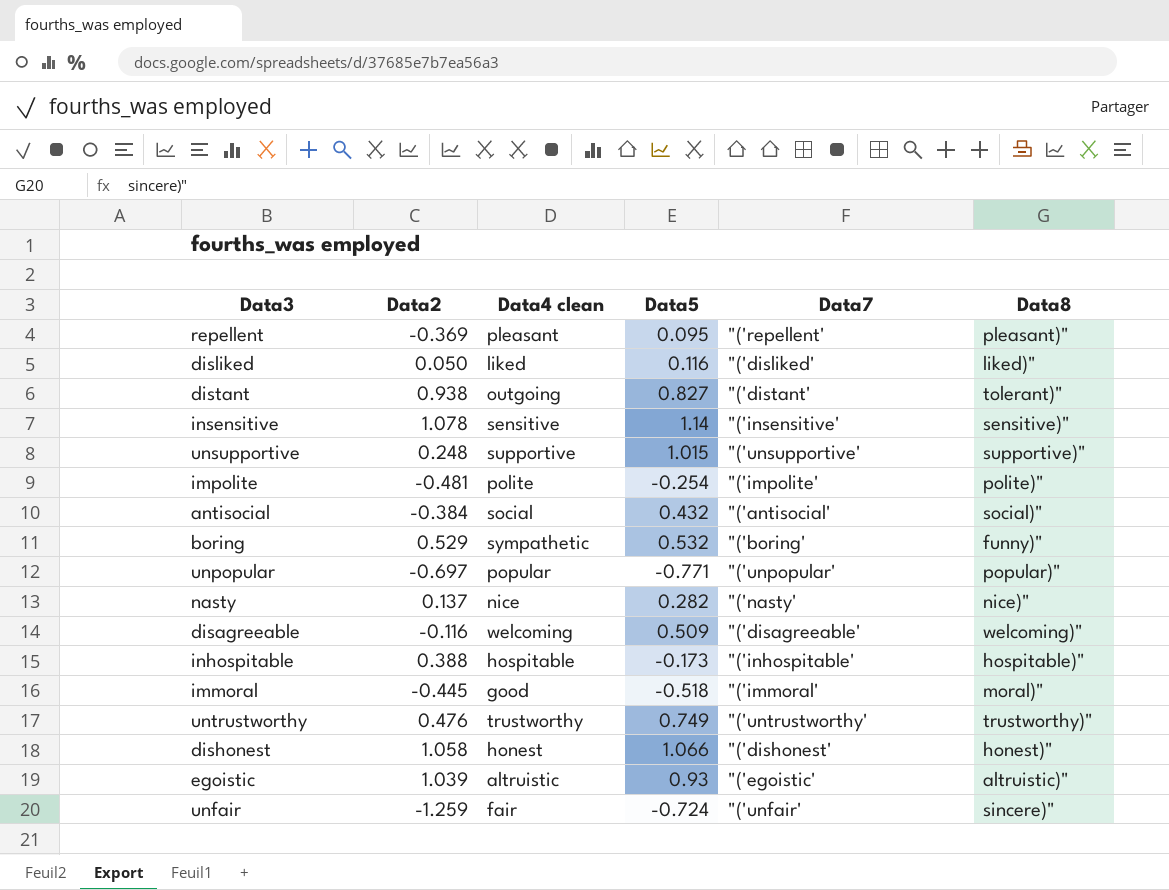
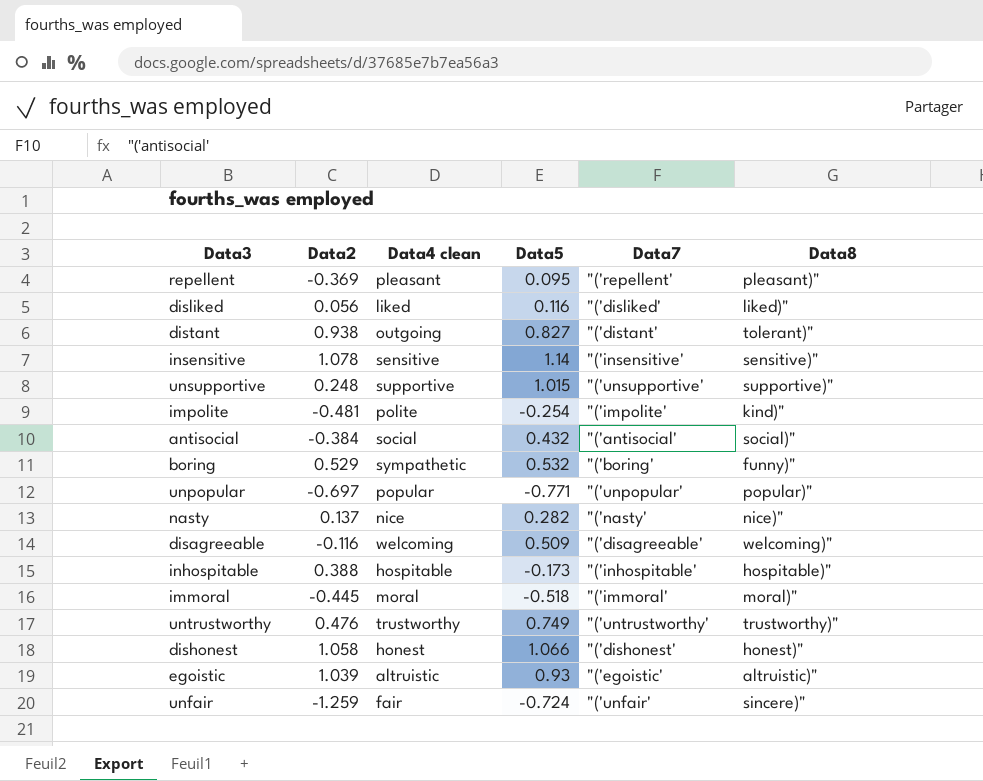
disliked | Data2: 0.050 -> 0.056
impolite | Data8: polite)" -> kind)"
immoral | Data4 clean: good -> moral

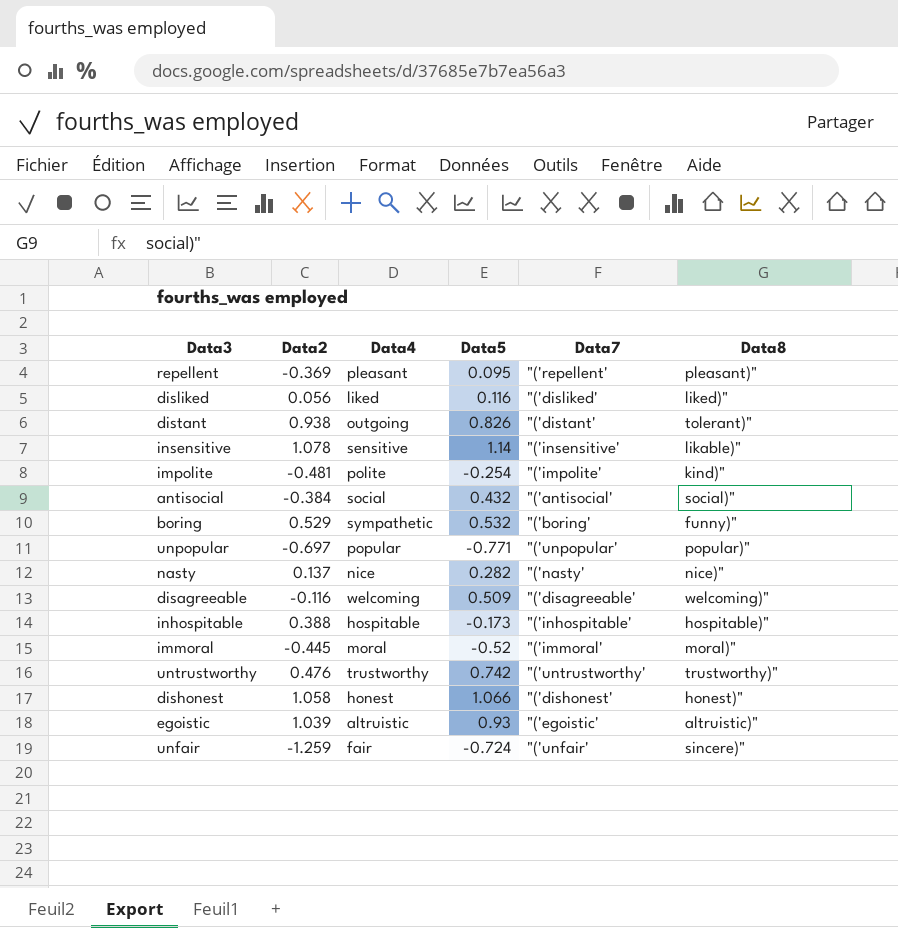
column name: Data4 clean -> Data4
row unsupportive: 0.248 | supportive | 1.015 | "('unsupportive' | supportive)" -> none
distant | Data5: 0.827 -> 0.826
insensitive | Data8: sensitive)" -> likable)"
immoral | Data5: -0.518 -> -0.52
untrustworthy | Data5: 0.749 -> 0.742

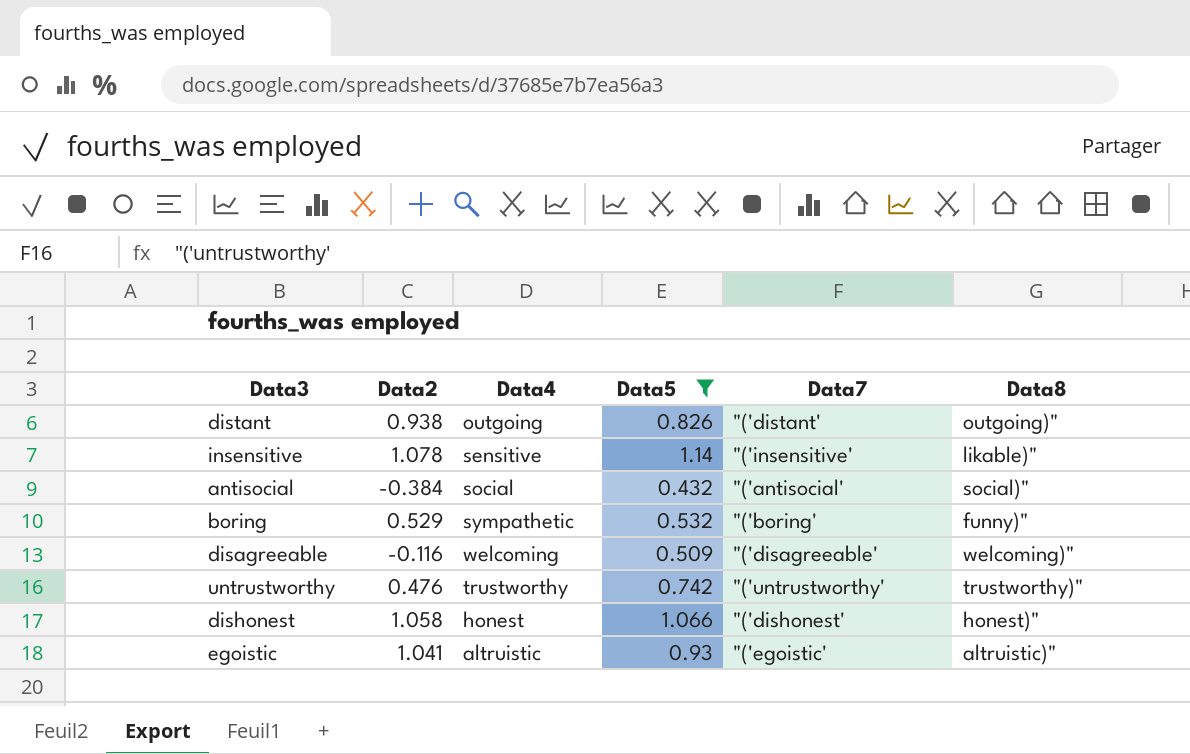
filter: none -> Data5 >= 0.432
distant | Data8: tolerant)" -> outgoing)"
egoistic | Data2: 1.039 -> 1.041

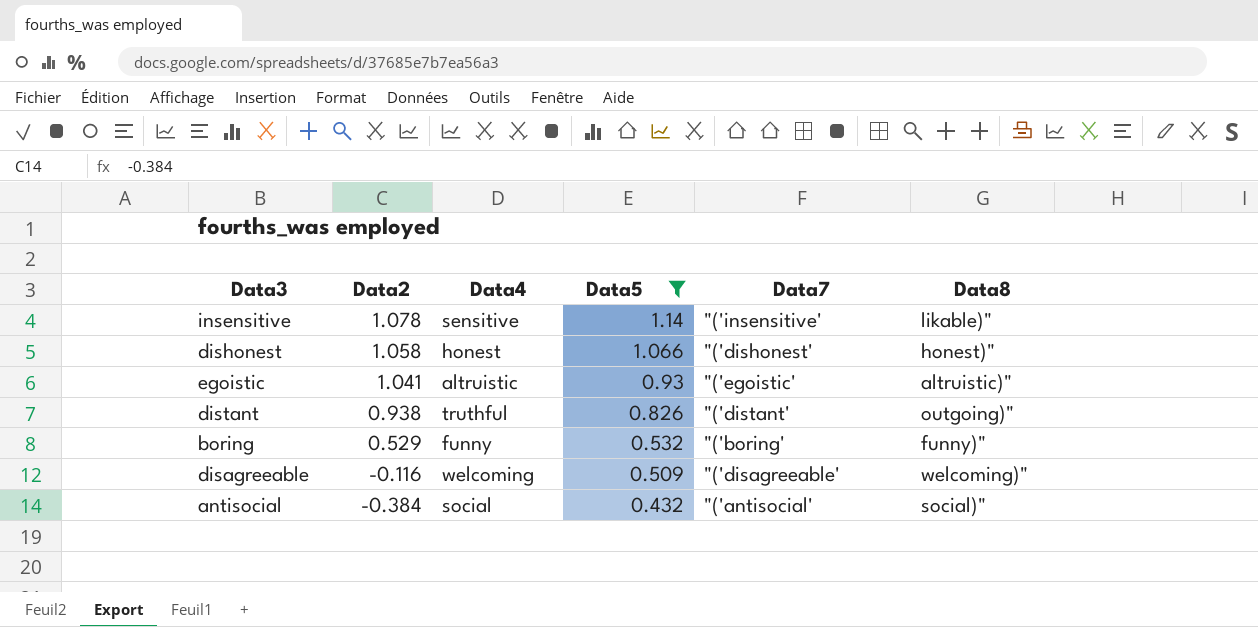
row order: none -> Data2 descending
row untrustworthy: 0.476 | trustworthy | 0.742 | "('untrustworthy' | trustworthy)" -> none
distant | Data4: outgoing -> truthful
boring | Data4: sympathetic -> funny

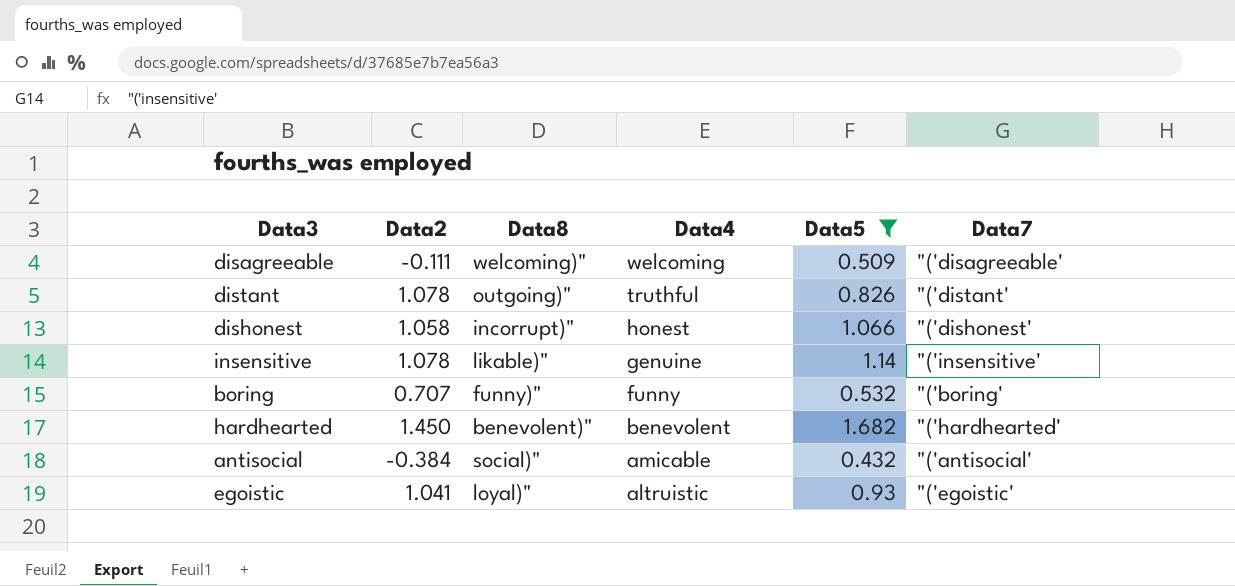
row order: Data2 descending -> Data4 descending
column Data8 | position: 6 -> 3
disagreeable | Data2: -0.116 -> -0.111
distant | Data2: 0.938 -> 1.078
dishonest | Data8: honest)" -> incorrupt)"
insensitive | Data4: sensitive -> genuine
boring | Data2: 0.529 -> 0.707
row hardhearted: none -> 1.450 | benevolent)" | benevolent | 1.682 | "('hardhearted'
antisocial | Data4: social -> amicable
egoistic | Data8: altruistic)" -> loyal)"

